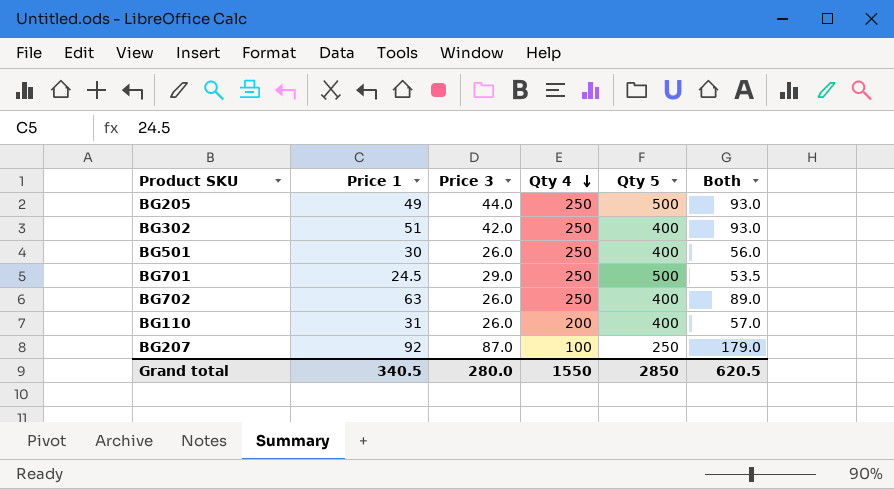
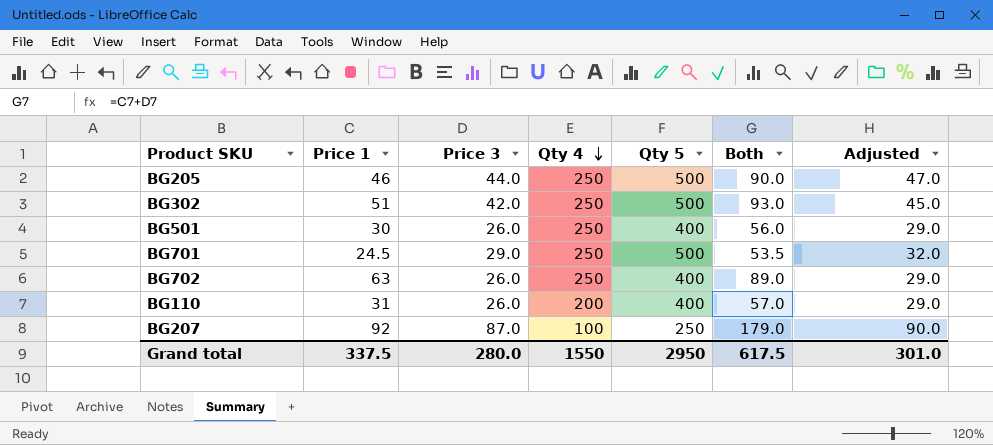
column Adjusted | formula: none -> [Price 3] + 3
BG205 | Price 1: 49 -> 46
BG205 | Both: 93.0 -> 90.0
BG302 | Qty 5: 400 -> 500
Grand total | Price 1: 340.5 -> 337.5
Grand total | Qty 5: 2850 -> 2950
Grand total | Both: 620.5 -> 617.5

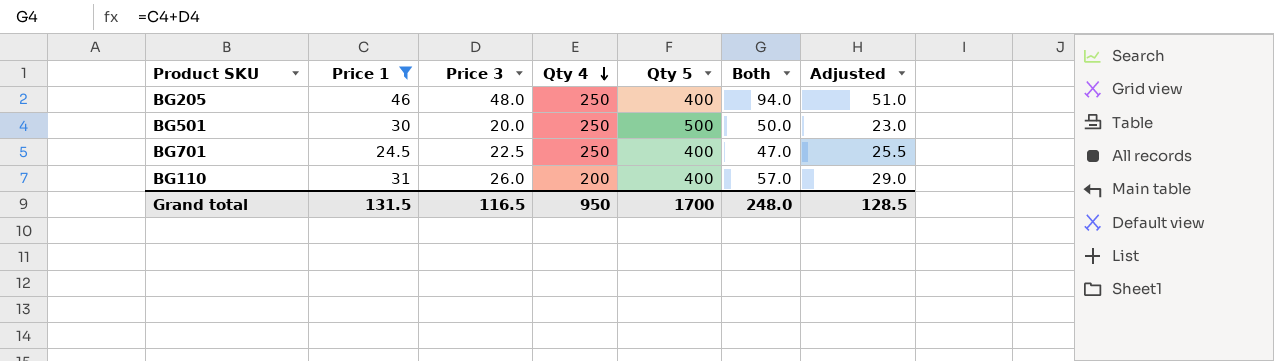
filter: none -> Price 1 <= 46
BG205 | Price 3: 44.0 -> 48.0
BG205 | Qty 5: 500 -> 400
BG205 | Both: 90.0 -> 94.0
BG205 | Adjusted: 47.0 -> 51.0
BG501 | Price 3: 26.0 -> 20.0
BG501 | Qty 5: 400 -> 500
BG501 | Both: 56.0 -> 50.0
BG501 | Adjusted: 29.0 -> 23.0
BG701 | Price 3: 29.0 -> 22.5
BG701 | Qty 5: 500 -> 400
BG701 | Both: 53.5 -> 47.0
BG701 | Adjusted: 32.0 -> 25.5
Grand total | Price 1: 337.5 -> 131.5
Grand total | Price 3: 280.0 -> 116.5
Grand total | Qty 4: 1550 -> 950
Grand total | Qty 5: 2950 -> 1700
Grand total | Both: 617.5 -> 248.0
Grand total | Adjusted: 301.0 -> 128.5

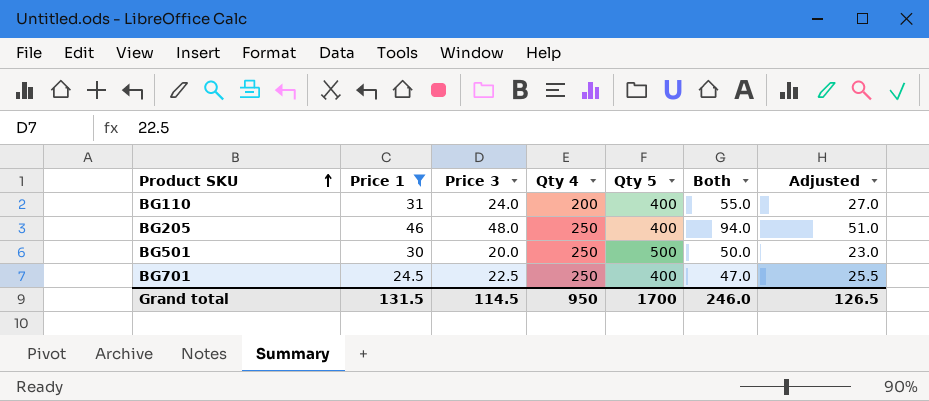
row order: Qty 4 descending -> Product SKU ascending
BG110 | Price 3: 26.0 -> 24.0
BG110 | Both: 57.0 -> 55.0
BG110 | Adjusted: 29.0 -> 27.0
Grand total | Price 3: 116.5 -> 114.5
Grand total | Both: 248.0 -> 246.0
Grand total | Adjusted: 128.5 -> 126.5

